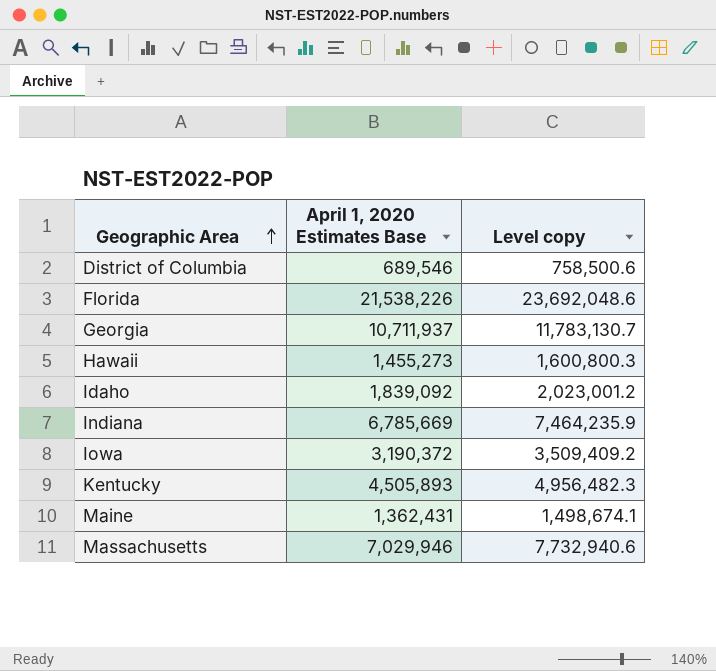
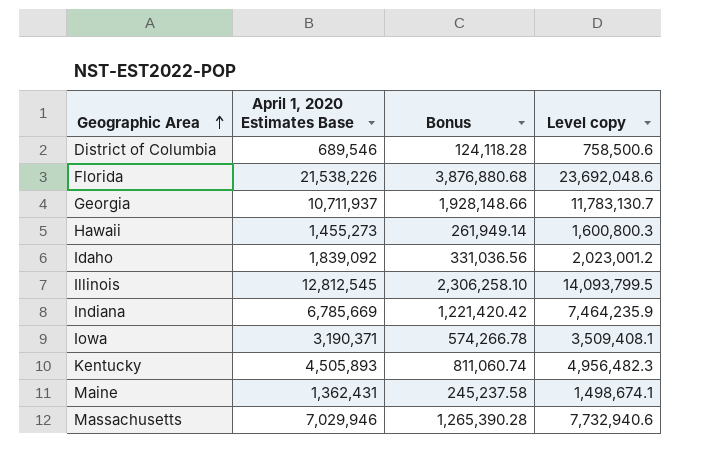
column Bonus | formula: none -> [April 1, 2020 Estimates Base] * 0.18
row Illinois: none -> 12,812,545 | 2,306,258.10 | 14,093,799.5
Iowa | April 1, 2020 Estimates Base: 3,190,372 -> 3,190,371
Iowa | Level copy: 3,509,409.2 -> 3,509,408.1

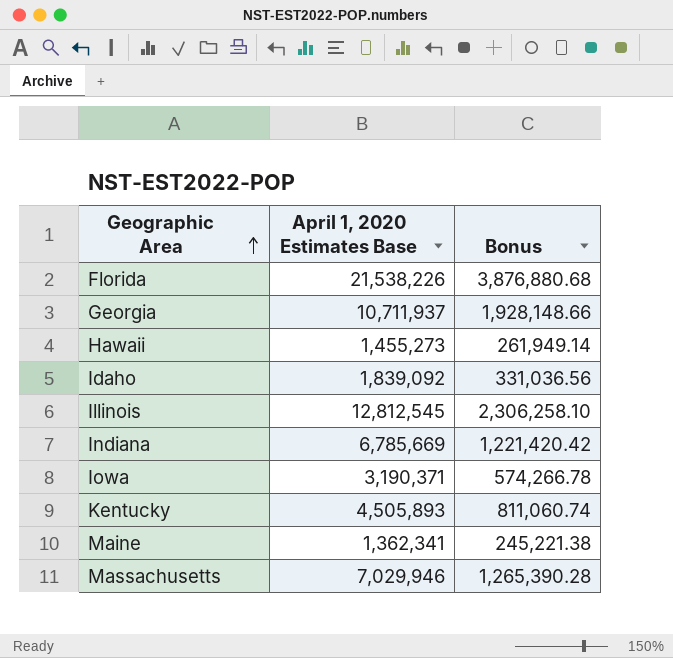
column Level copy | formula: [April 1, 2020 Estimates Base] * 1.1 -> none
row District of Columbia: 689,546 | 124,118.28 | 758,500.6 -> none
Maine | April 1, 2020 Estimates Base: 1,362,431 -> 1,362,341
Maine | Bonus: 245,237.58 -> 245,221.38

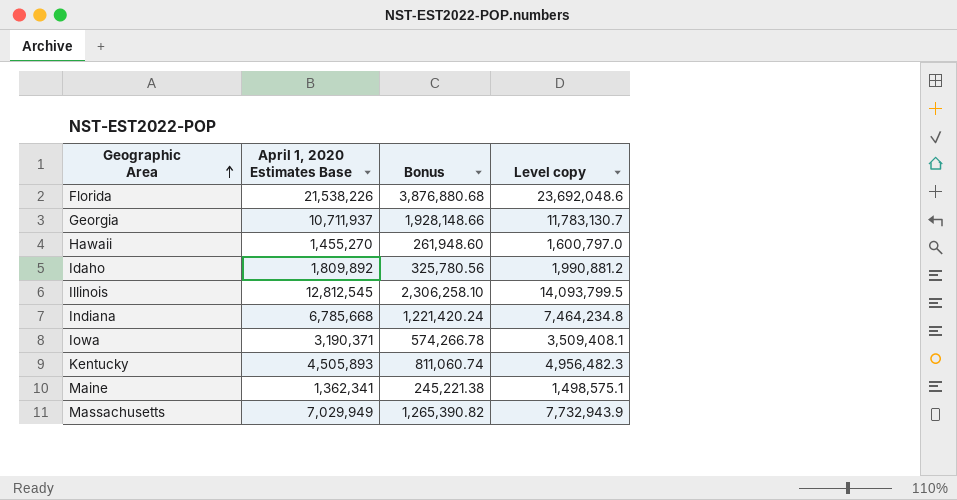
column Level copy | formula: none -> [April 1, 2020 Estimates Base] * 1.1
Hawaii | April 1, 2020 Estimates Base: 1,455,273 -> 1,455,270
Hawaii | Bonus: 261,949.14 -> 261,948.60
Idaho | April 1, 2020 Estimates Base: 1,839,092 -> 1,809,892
Idaho | Bonus: 331,036.56 -> 325,780.56
Indiana | April 1, 2020 Estimates Base: 6,785,669 -> 6,785,668
Indiana | Bonus: 1,221,420.42 -> 1,221,420.24
Massachusetts | April 1, 2020 Estimates Base: 7,029,946 -> 7,029,949
Massachusetts | Bonus: 1,265,390.28 -> 1,265,390.82

